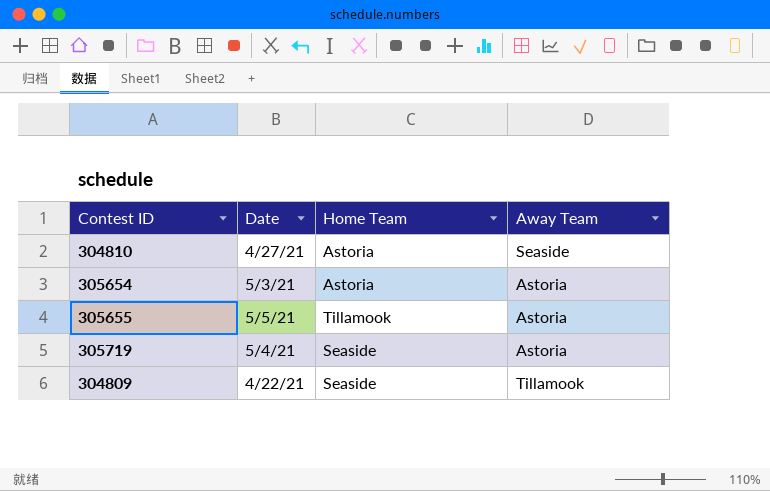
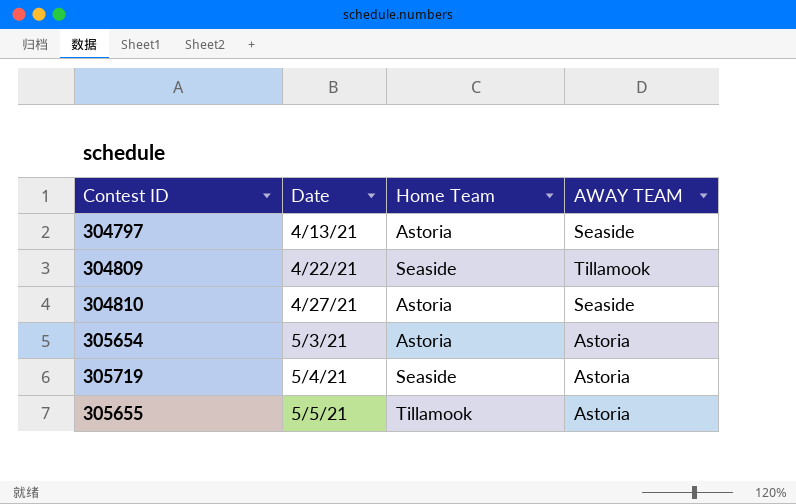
row order: none -> Date ascending
column name: Away Team -> AWAY TEAM
row 304797: none -> 4/13/21 | Astoria | Seaside

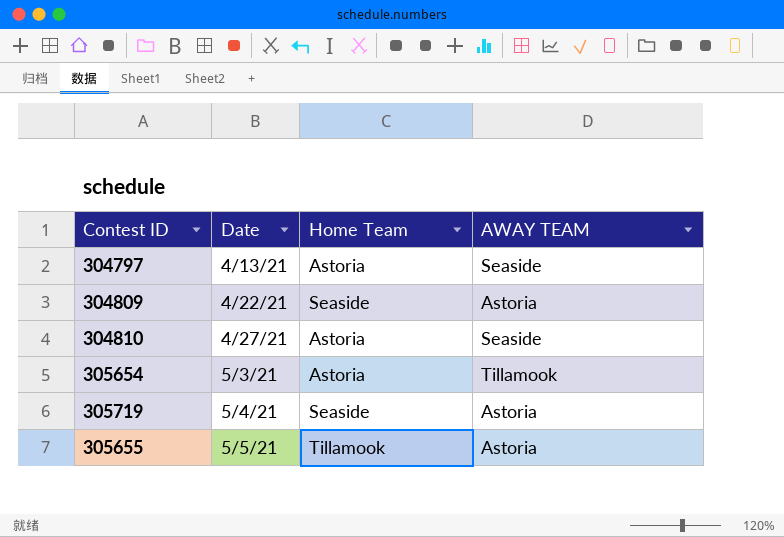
304809 | AWAY TEAM: Tillamook -> Astoria
305654 | AWAY TEAM: Astoria -> Tillamook

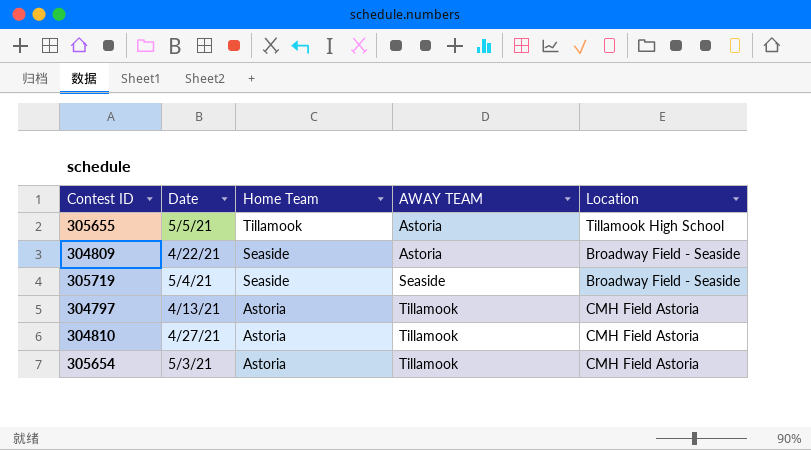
row order: Date ascending -> Home Team descending
column Location | position: none -> 5
305719 | AWAY TEAM: Astoria -> Seaside
304797 | AWAY TEAM: Seaside -> Tillamook
304810 | AWAY TEAM: Seaside -> Tillamook

